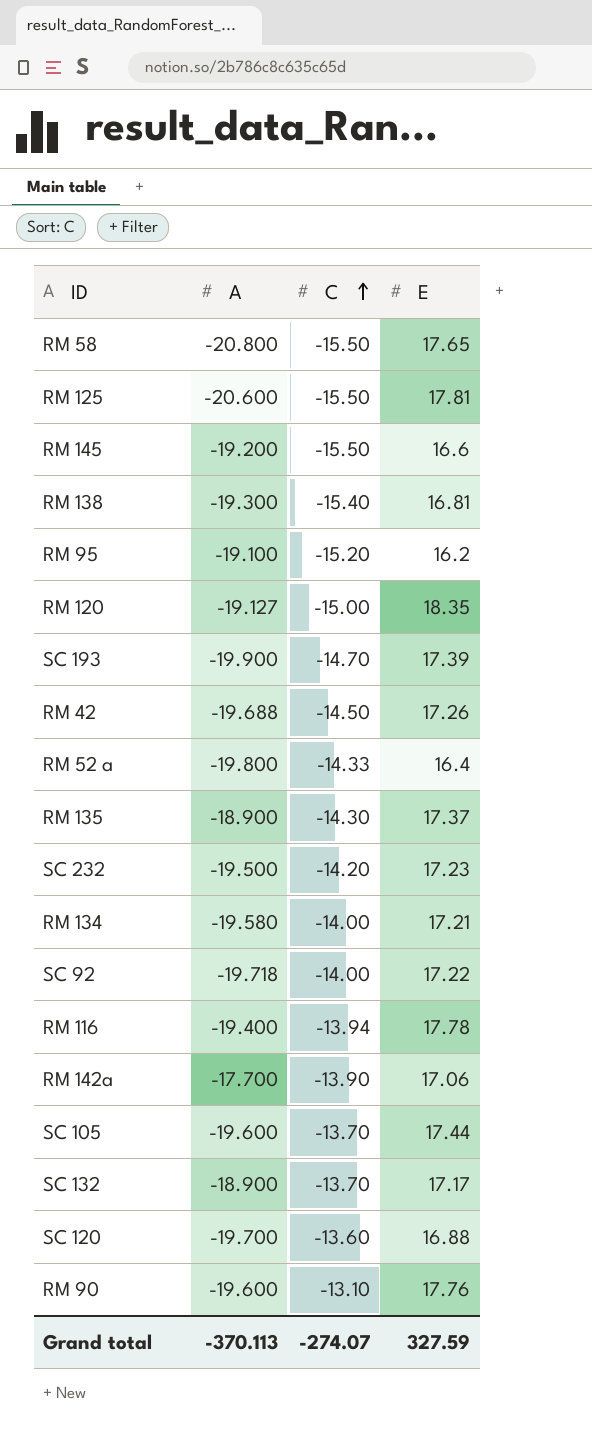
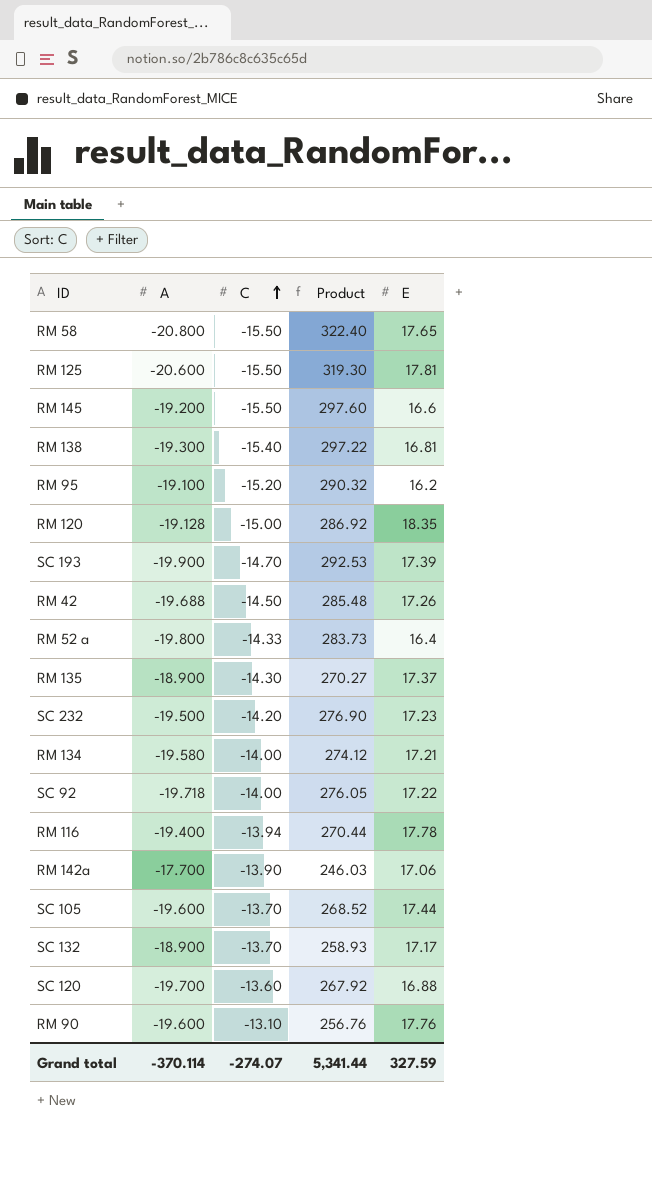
column Product | formula: none -> [A] * [C]
RM 120 | A: -19.127 -> -19.128
Grand total | A: -370.113 -> -370.114

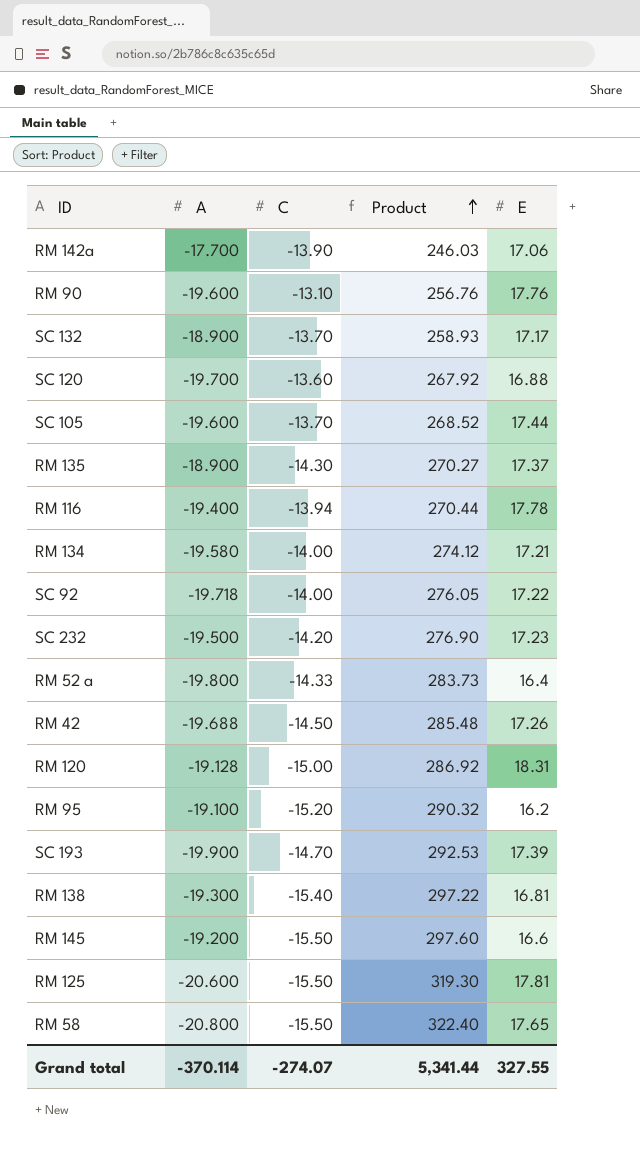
row order: C ascending -> Product ascending
RM 120 | E: 18.35 -> 18.31
Grand total | E: 327.59 -> 327.55

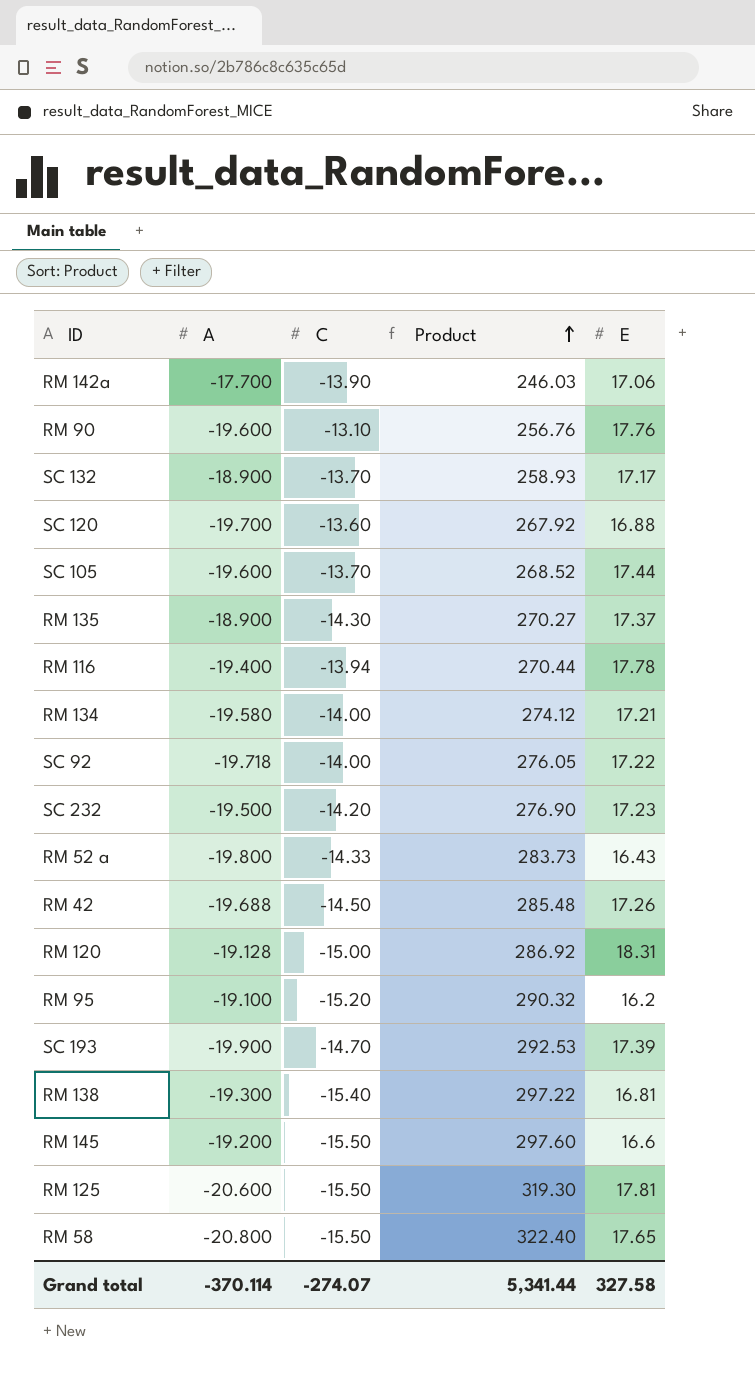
RM 52 a | E: 16.4 -> 16.43
Grand total | E: 327.55 -> 327.58

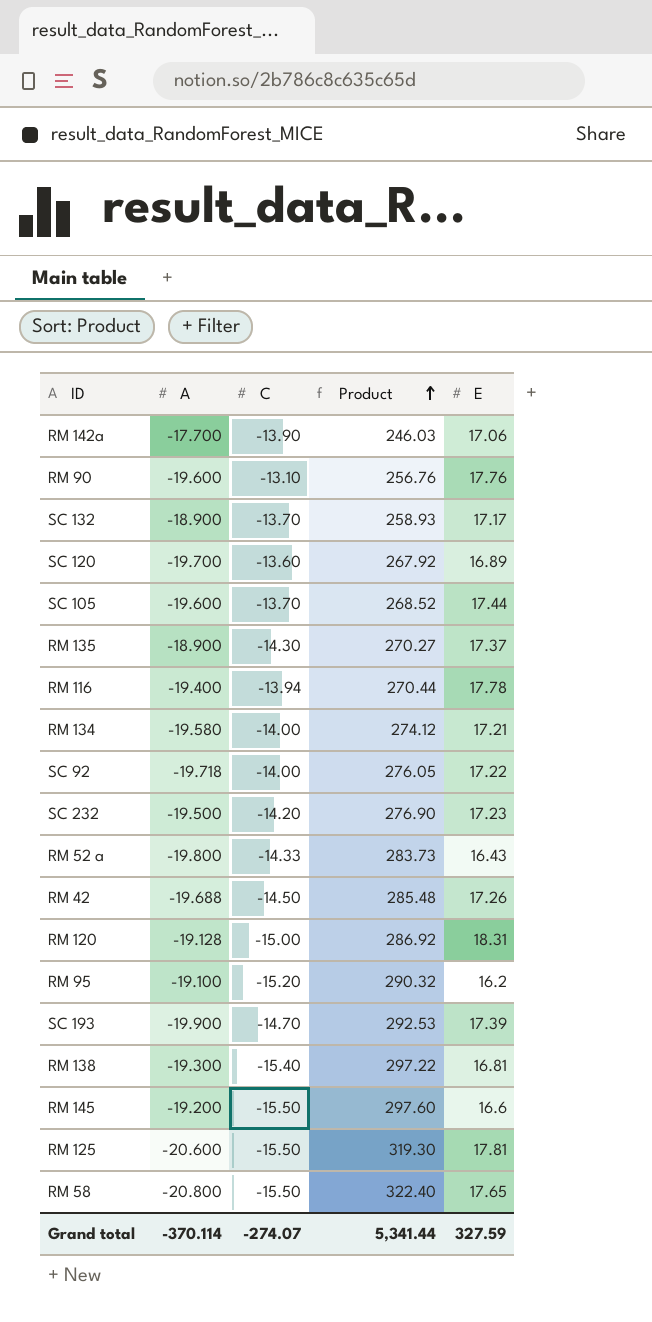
SC 120 | E: 16.88 -> 16.89
Grand total | E: 327.58 -> 327.59

